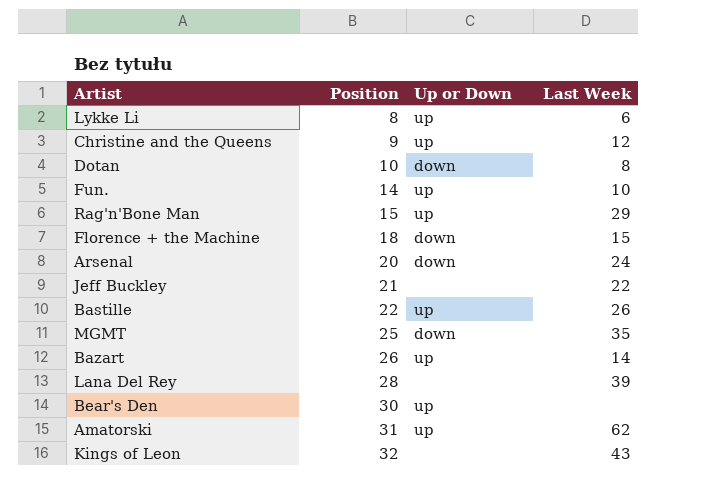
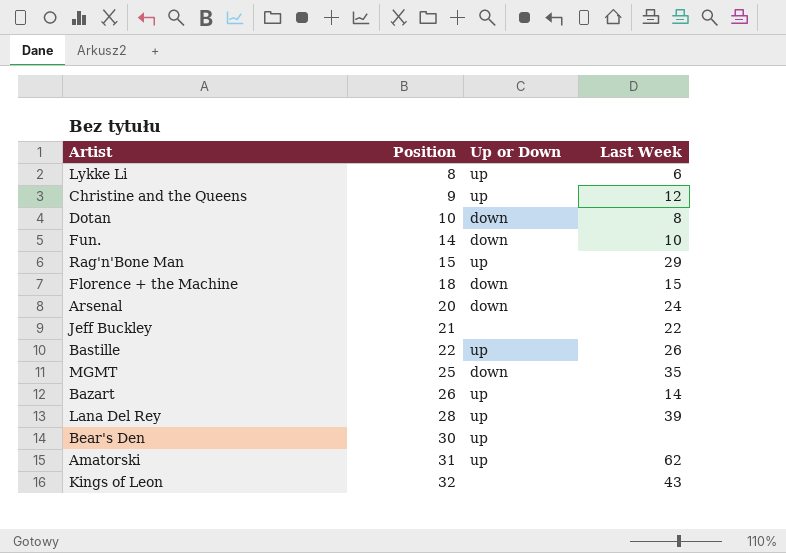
Fun. | Up or Down: up -> down
Lana Del Rey | Up or Down: none -> up

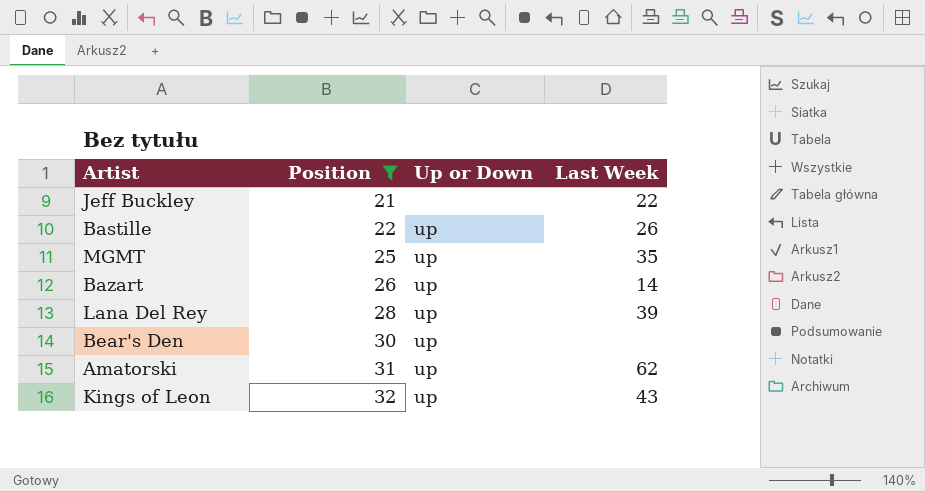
filter: none -> Position >= 21
MGMT | Up or Down: down -> up
Kings of Leon | Up or Down: none -> up

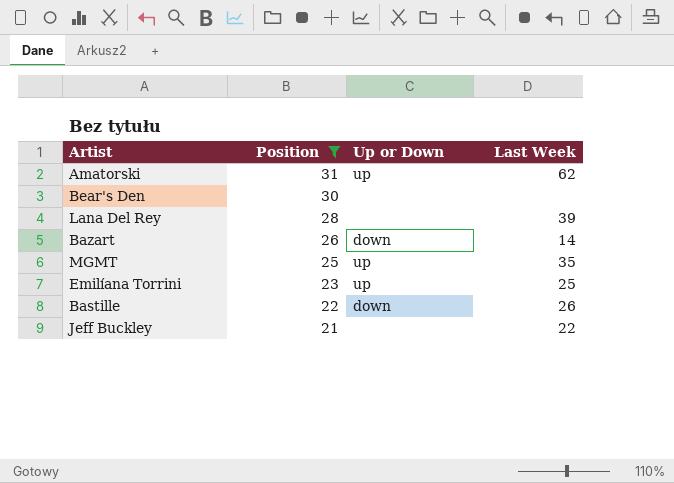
row order: Position ascending -> Position descending
row Kings of Leon: 32 | up | 43 -> none
Bear's Den | Up or Down: up -> none
Lana Del Rey | Up or Down: up -> none
Bazart | Up or Down: up -> down
row Emilíana Torrini: none -> 23 | up | 25
Bastille | Up or Down: up -> down

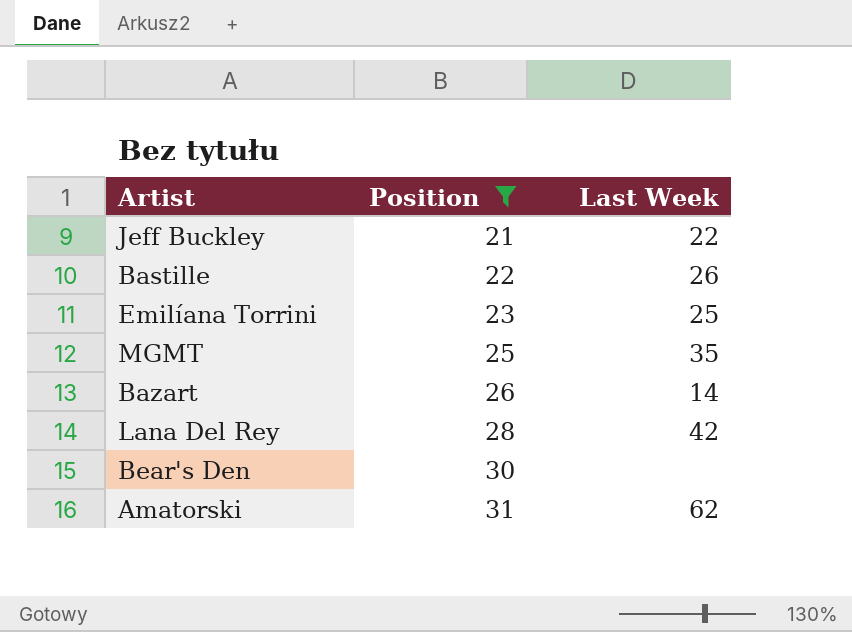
row order: Position descending -> Position ascending
column Up or Down | position: 3 -> none
Lana Del Rey | Last Week: 39 -> 42

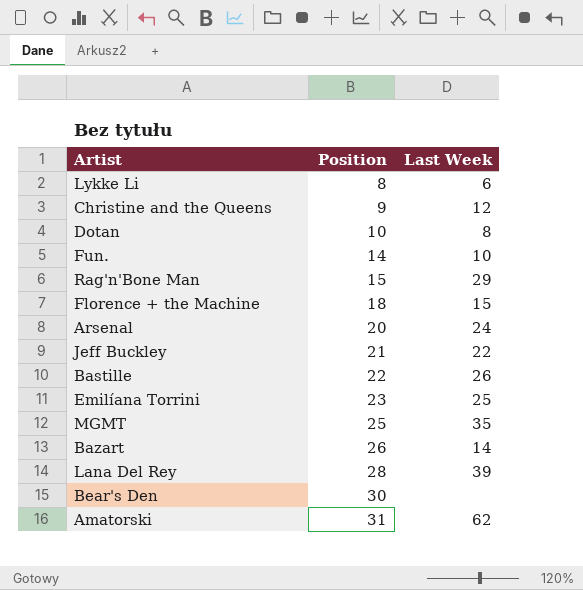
filter: Position >= 21 -> none
Lana Del Rey | Last Week: 42 -> 39

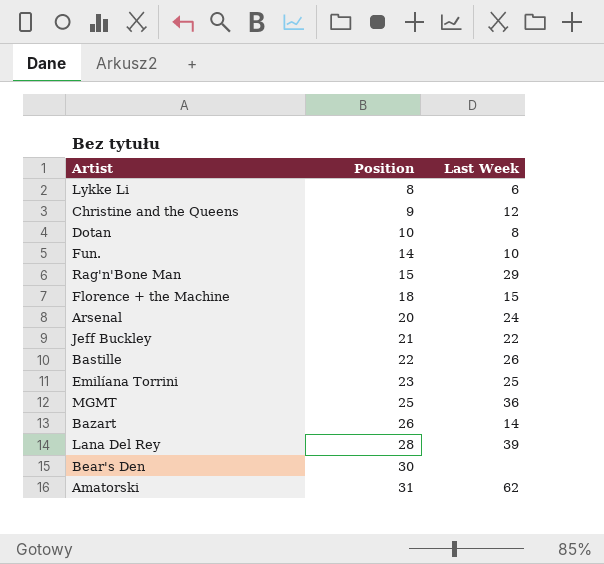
MGMT | Last Week: 35 -> 36

